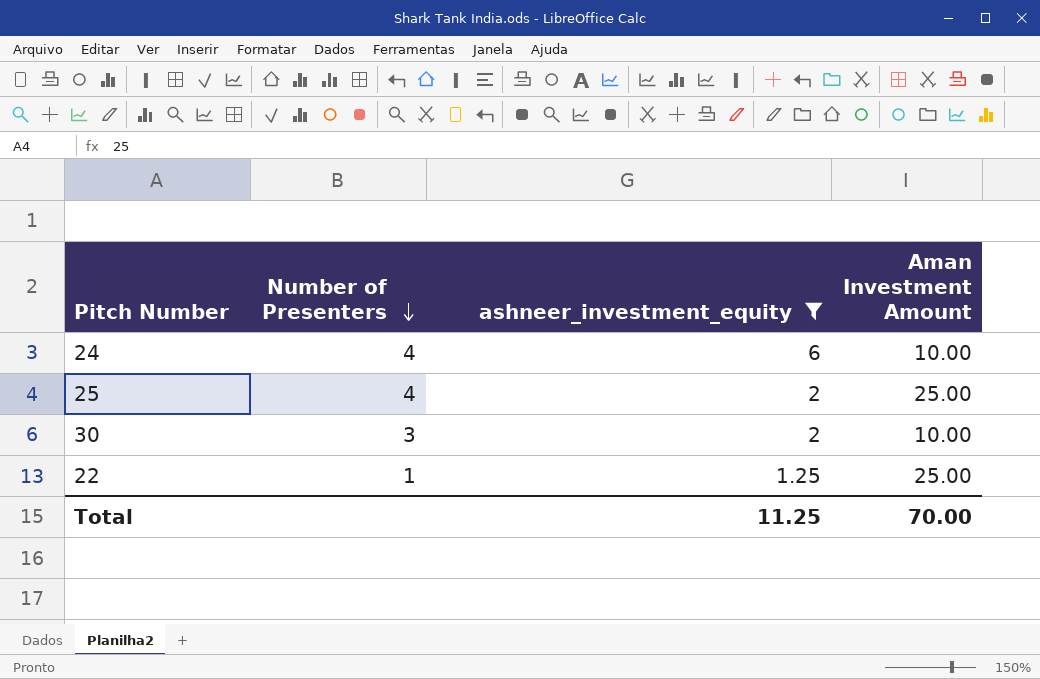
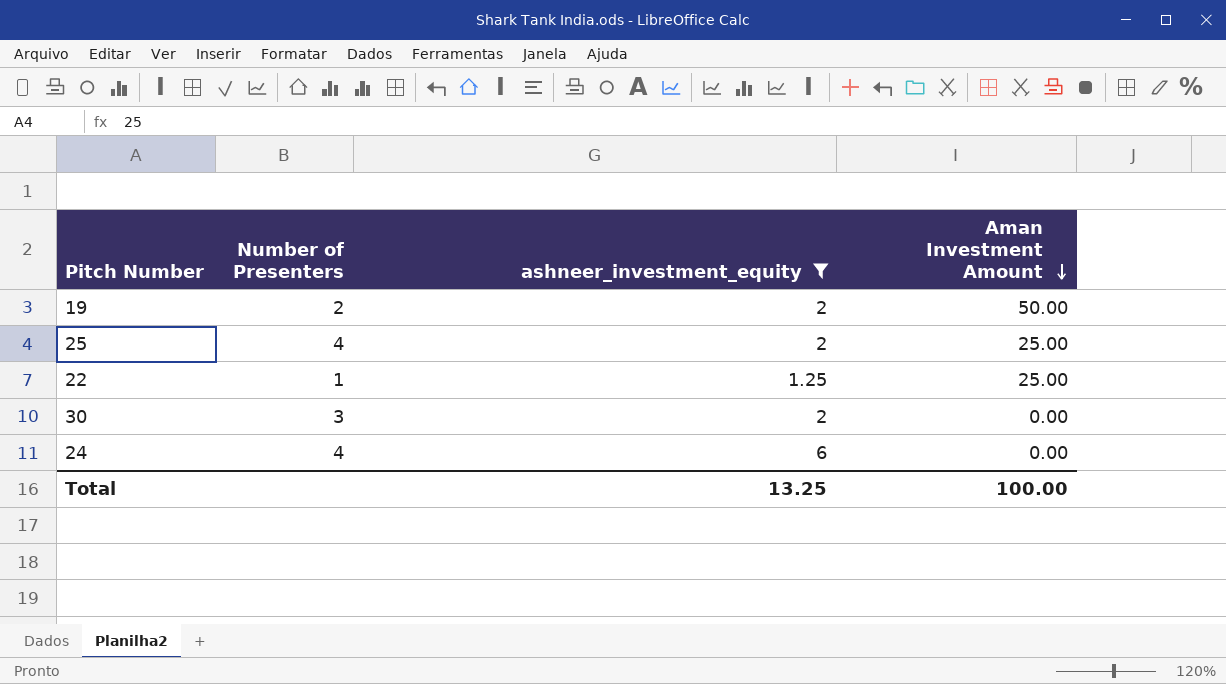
row order: Number of Presenters descending -> Aman Investment Amount descending
row 19: none -> 2 | 2 | 50.00
30 | Aman Investment Amount: 10.00 -> 0.00
24 | Aman Investment Amount: 10.00 -> 0.00
Total | ashneer_investment_equity: 11.25 -> 13.25
Total | Aman Investment Amount: 70.00 -> 100.00

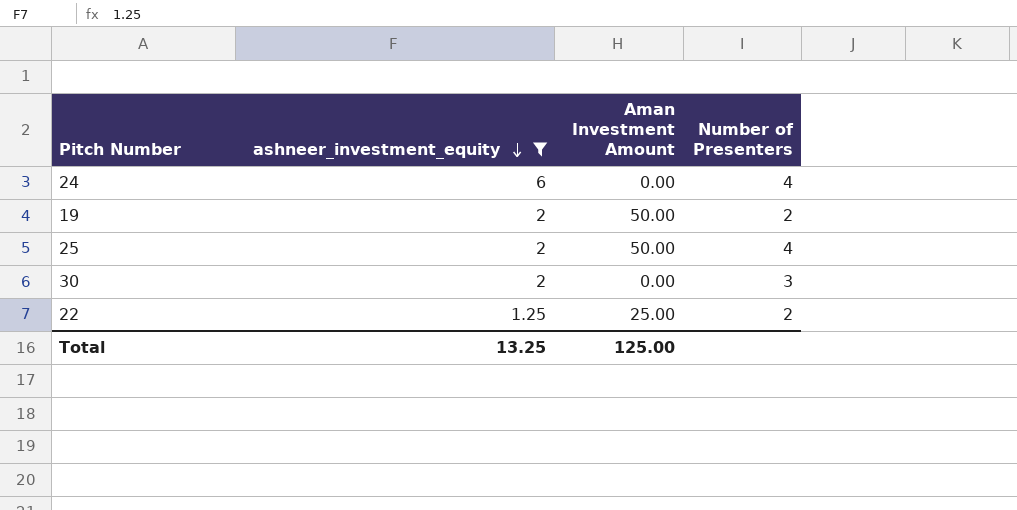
row order: Aman Investment Amount descending -> ashneer_investment_equity descending
column Number of Presenters | position: 2 -> 4
25 | Aman Investment Amount: 25.00 -> 50.00
22 | Number of Presenters: 1 -> 2
Total | Aman Investment Amount: 100.00 -> 125.00

